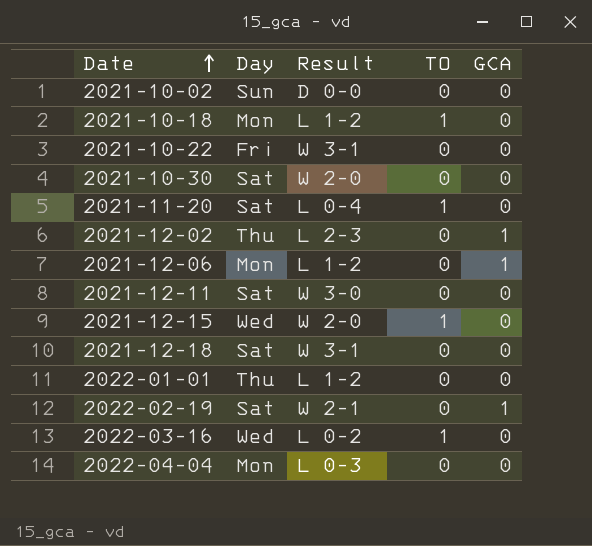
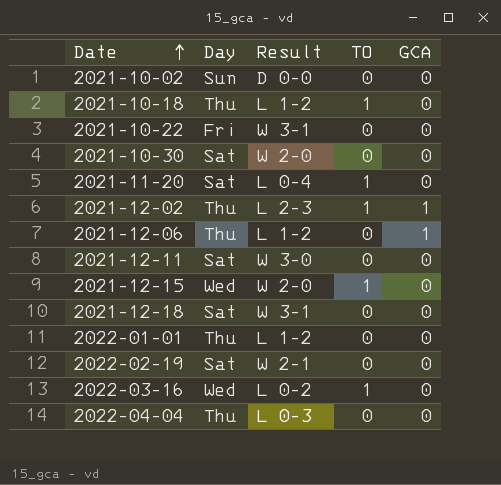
2021-10-18 | Day: Mon -> Thu
2021-12-02 | TO: 0 -> 1
2021-12-06 | Day: Mon -> Thu
2022-02-19 | GCA: 1 -> 0
2022-04-04 | Day: Mon -> Thu

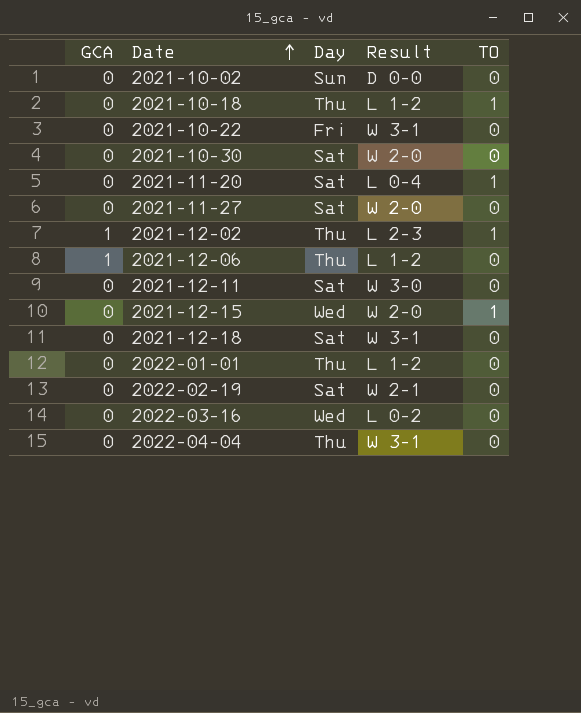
column GCA | position: 5 -> 1
row 2021-11-27: none -> 0 | Sat | W 2–0 | 0
2022-03-16 | TO: 1 -> 0
2022-04-04 | Result: L 0–3 -> W 3–1

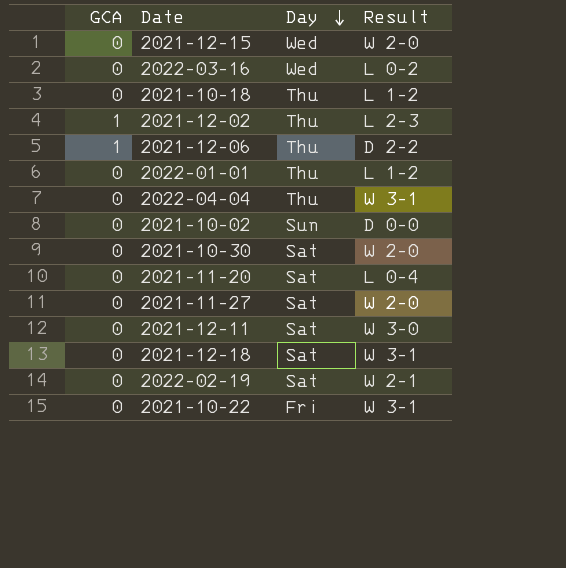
row order: Date ascending -> Day descending
column TO | position: 5 -> none
2021-12-06 | Result: L 1–2 -> D 2–2

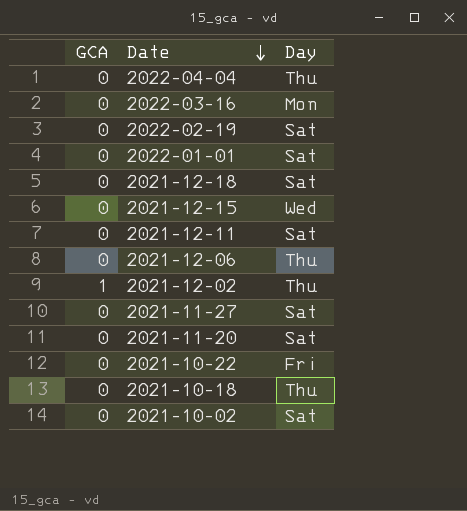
row order: Day descending -> Date descending
column Result | position: 4 -> none
row 2021-10-30: 0 | Sat | W 2–0 -> none
2022-03-16 | Day: Wed -> Mon
2022-01-01 | Day: Thu -> Sat
2021-12-06 | GCA: 1 -> 0
2021-10-02 | Day: Sun -> Sat

